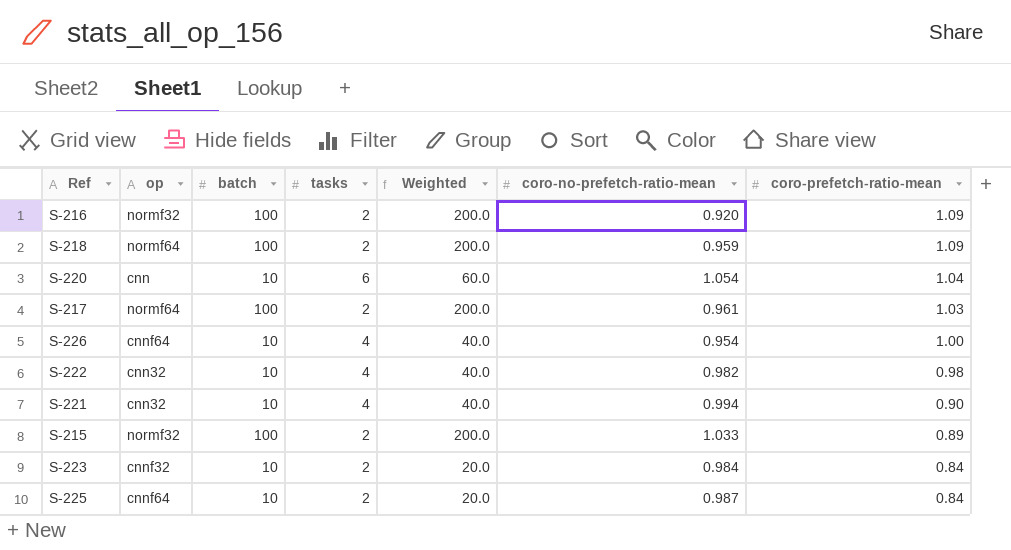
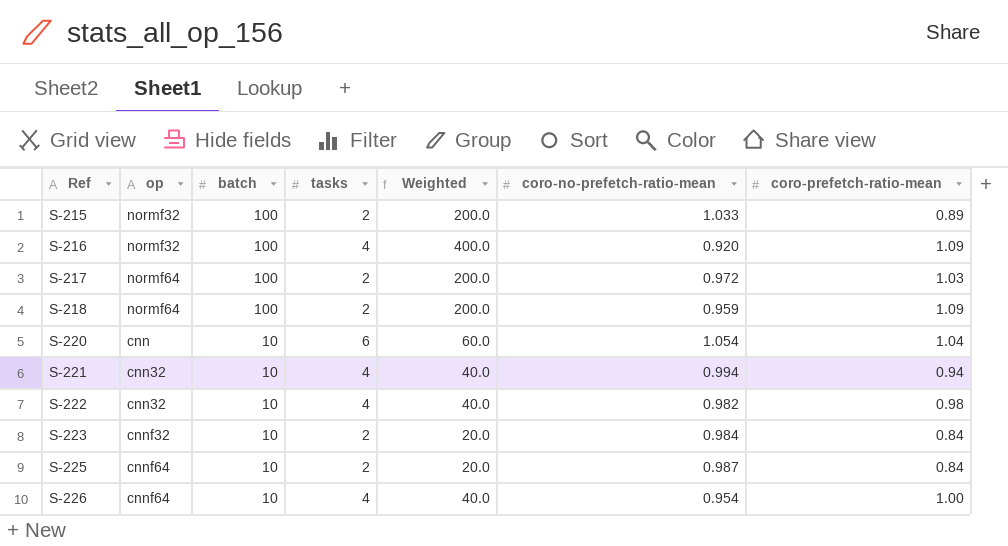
row order: coro-prefetch-ratio-mean descending -> Ref ascending
S-216 | tasks: 2 -> 4
S-216 | Weighted: 200.0 -> 400.0
S-217 | coro-no-prefetch-ratio-mean: 0.961 -> 0.972
S-221 | coro-prefetch-ratio-mean: 0.90 -> 0.94

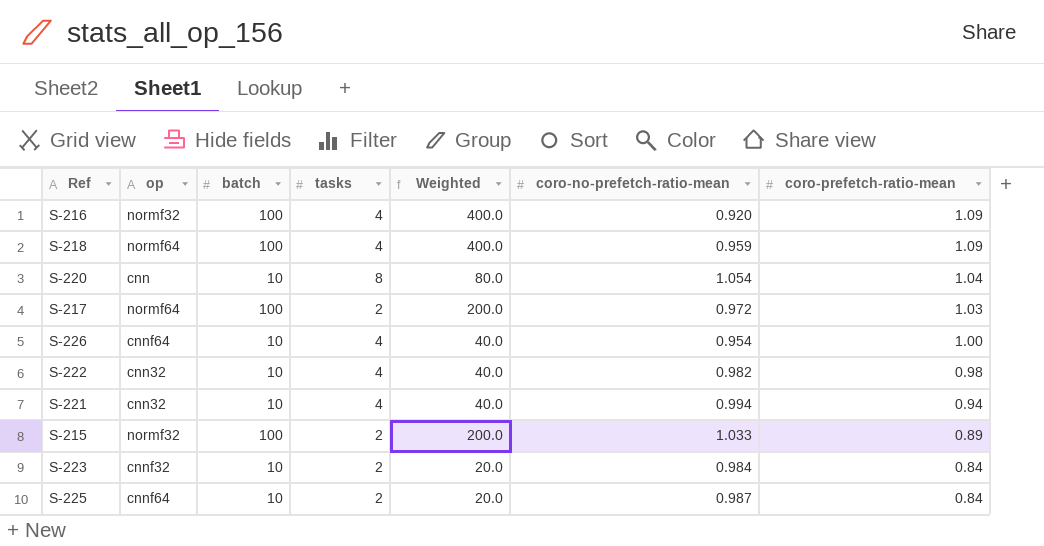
row order: Ref ascending -> coro-prefetch-ratio-mean descending
S-218 | tasks: 2 -> 4
S-218 | Weighted: 200.0 -> 400.0
S-220 | tasks: 6 -> 8
S-220 | Weighted: 60.0 -> 80.0

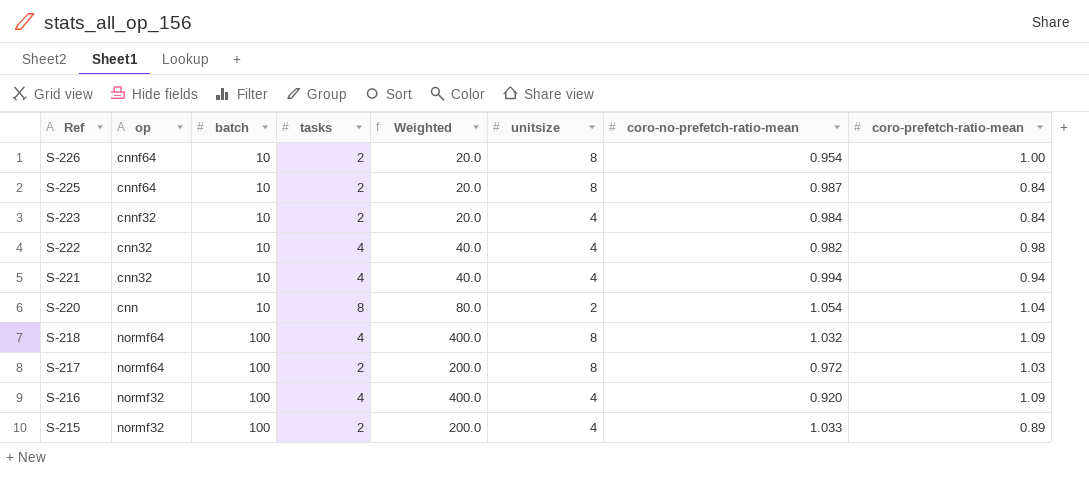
row order: coro-prefetch-ratio-mean descending -> Ref descending
column unitsize | position: none -> 6
S-226 | tasks: 4 -> 2
S-226 | Weighted: 40.0 -> 20.0
S-218 | coro-no-prefetch-ratio-mean: 0.959 -> 1.032

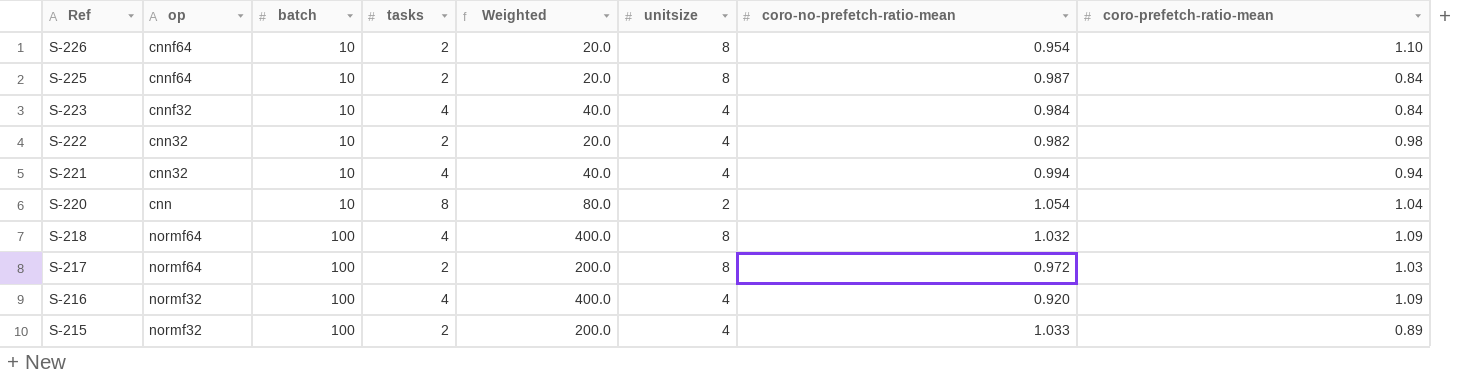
S-226 | coro-prefetch-ratio-mean: 1.00 -> 1.10
S-223 | tasks: 2 -> 4
S-223 | Weighted: 20.0 -> 40.0
S-222 | tasks: 4 -> 2
S-222 | Weighted: 40.0 -> 20.0

